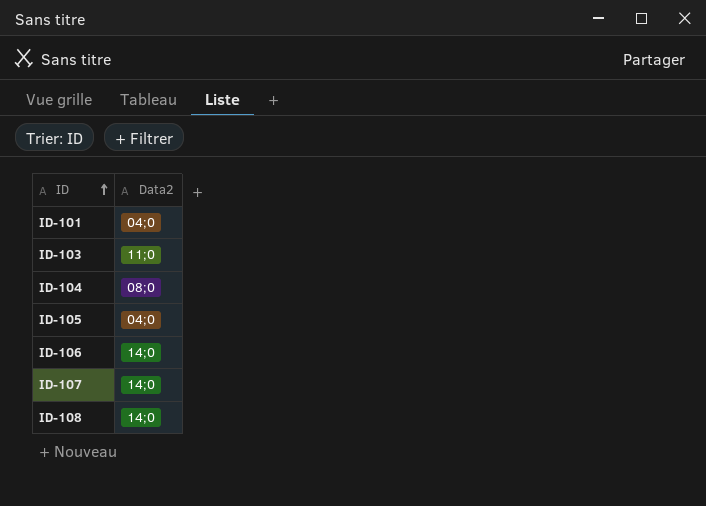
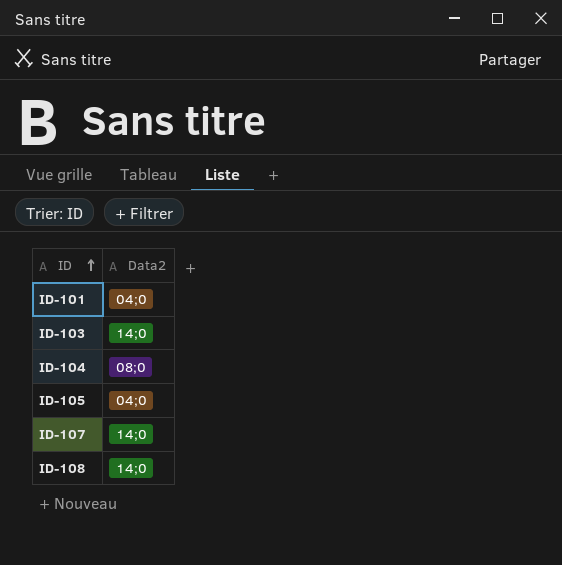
row ID-106: 14;0 -> none
ID-103 | Data2: 11;0 -> 14;0

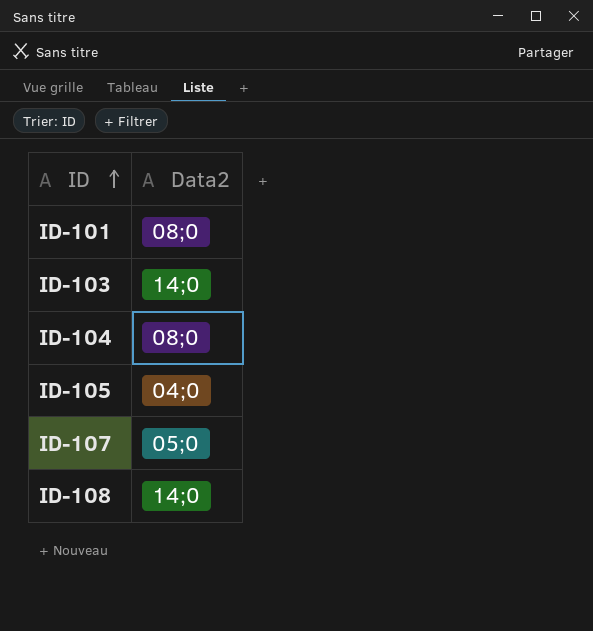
ID-101 | Data2: 04;0 -> 08;0
ID-107 | Data2: 14;0 -> 05;0

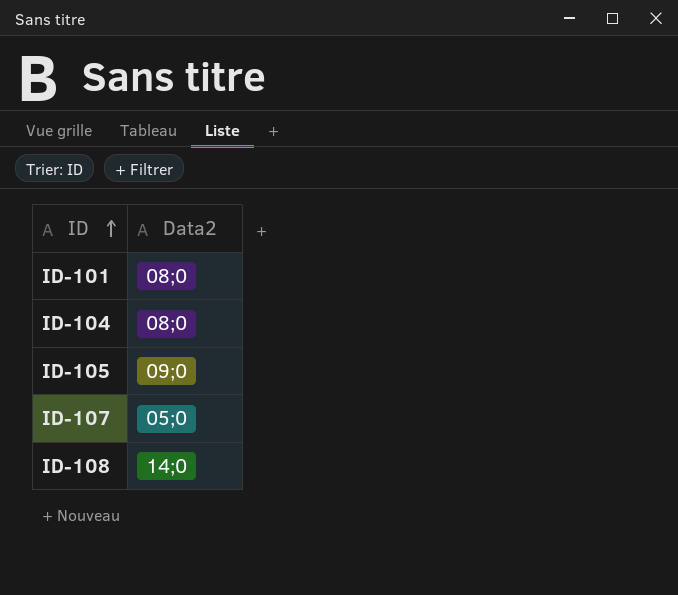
row ID-103: 14;0 -> none
ID-105 | Data2: 04;0 -> 09;0

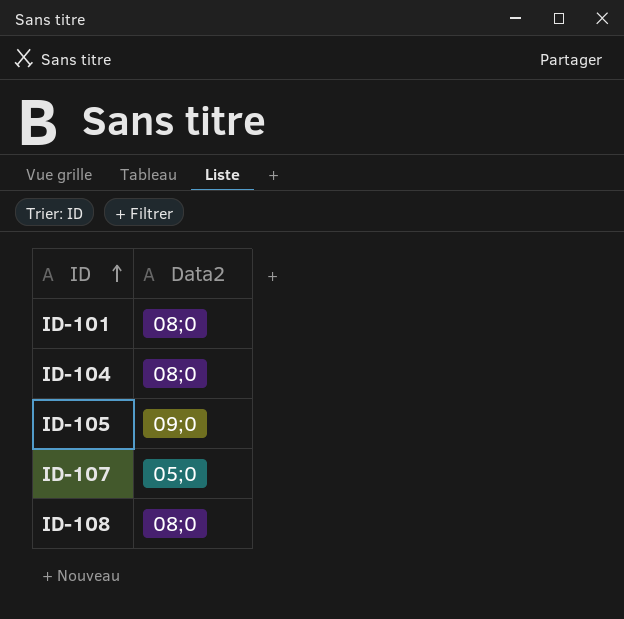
ID-108 | Data2: 14;0 -> 08;0

